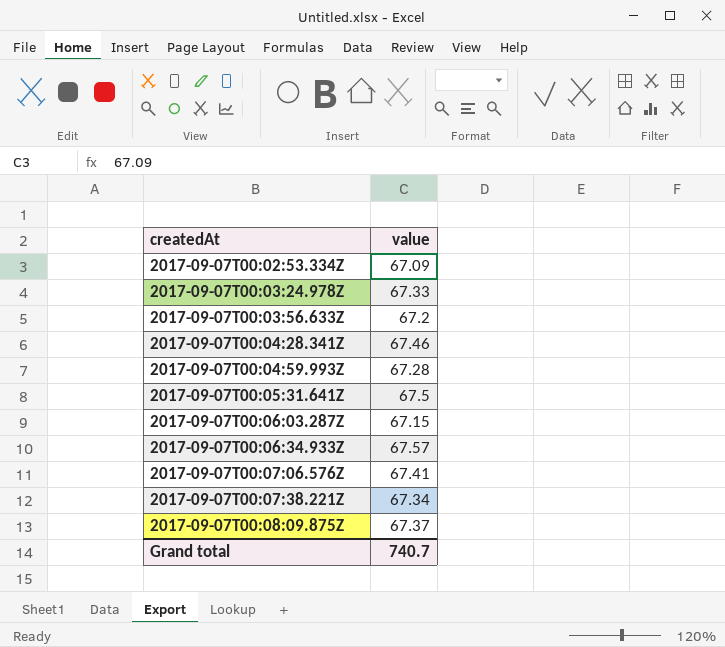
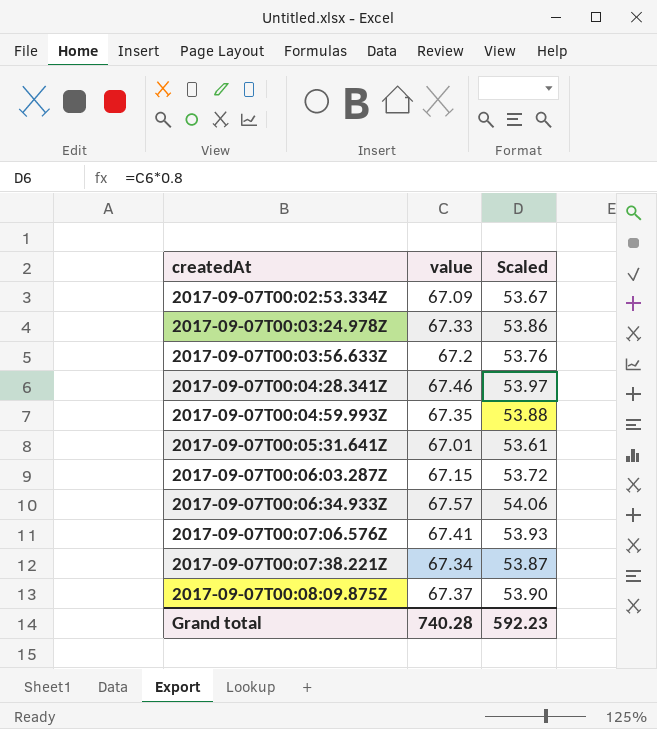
column Scaled | formula: none -> [value] * 0.8
2017-09-07T00:04:59.993Z | value: 67.28 -> 67.35
2017-09-07T00:05:31.641Z | value: 67.5 -> 67.01
Grand total | value: 740.7 -> 740.28

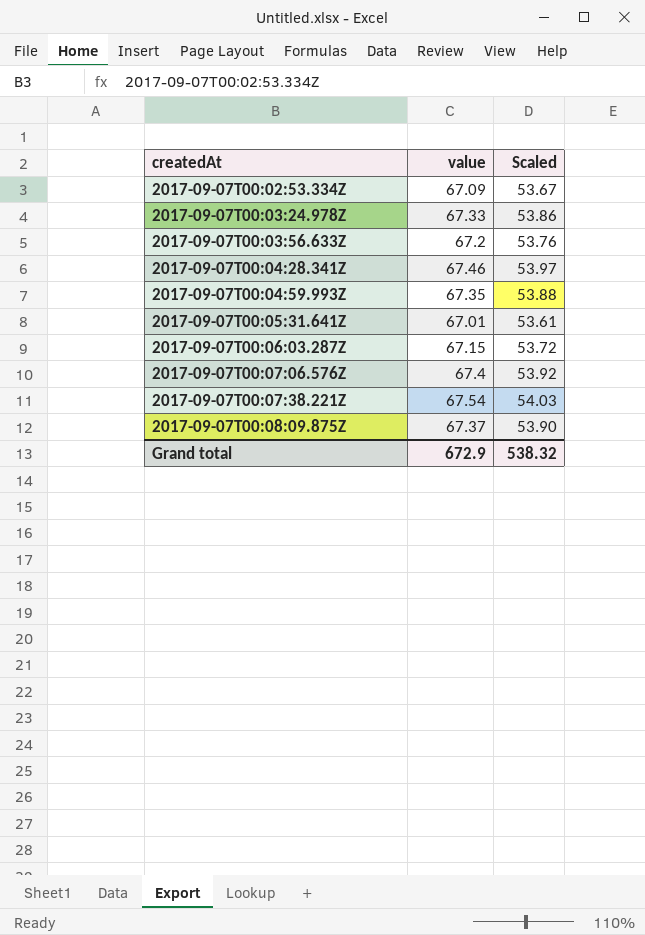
row 2017-09-07T00:06:34.933Z: 67.57 | 54.06 -> none
2017-09-07T00:07:06.576Z | value: 67.41 -> 67.4
2017-09-07T00:07:06.576Z | Scaled: 53.93 -> 53.92
2017-09-07T00:07:38.221Z | value: 67.34 -> 67.54
2017-09-07T00:07:38.221Z | Scaled: 53.87 -> 54.03
Grand total | value: 740.28 -> 672.9
Grand total | Scaled: 592.23 -> 538.32

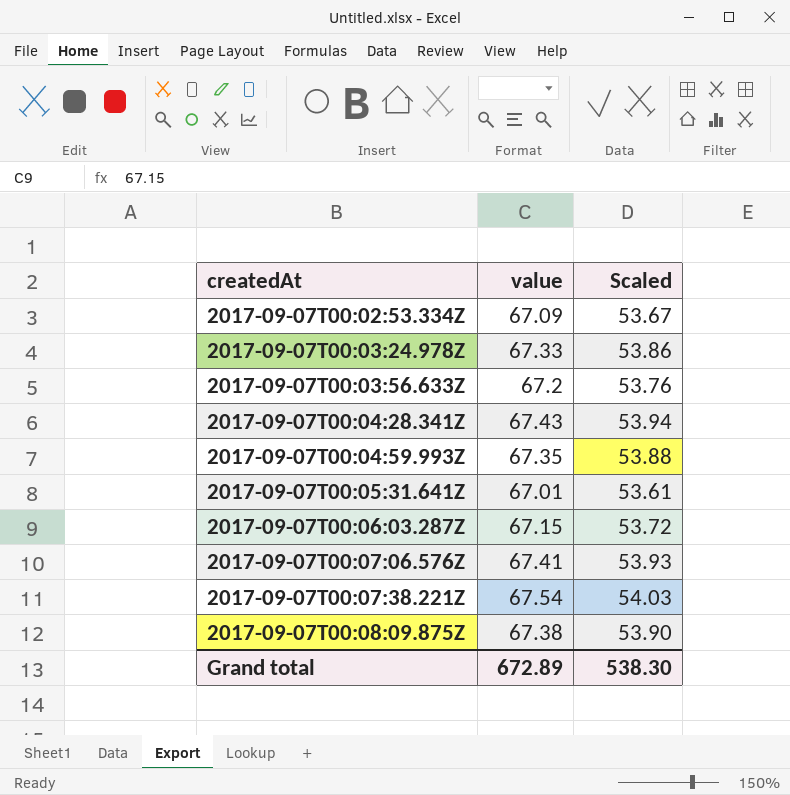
2017-09-07T00:04:28.341Z | value: 67.46 -> 67.43
2017-09-07T00:04:28.341Z | Scaled: 53.97 -> 53.94
2017-09-07T00:07:06.576Z | value: 67.4 -> 67.41
2017-09-07T00:07:06.576Z | Scaled: 53.92 -> 53.93
2017-09-07T00:08:09.875Z | value: 67.37 -> 67.38
Grand total | value: 672.9 -> 672.89
Grand total | Scaled: 538.32 -> 538.30

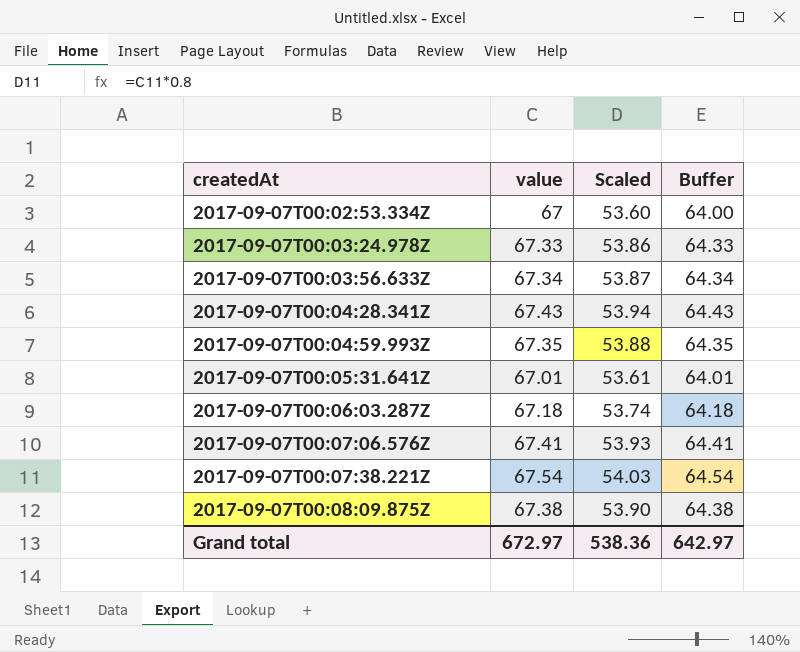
column Buffer | formula: none -> [value] - 3
2017-09-07T00:02:53.334Z | value: 67.09 -> 67
2017-09-07T00:02:53.334Z | Scaled: 53.67 -> 53.60
2017-09-07T00:03:56.633Z | value: 67.2 -> 67.34
2017-09-07T00:03:56.633Z | Scaled: 53.76 -> 53.87
2017-09-07T00:06:03.287Z | value: 67.15 -> 67.18
2017-09-07T00:06:03.287Z | Scaled: 53.72 -> 53.74
Grand total | value: 672.89 -> 672.97
Grand total | Scaled: 538.30 -> 538.36

